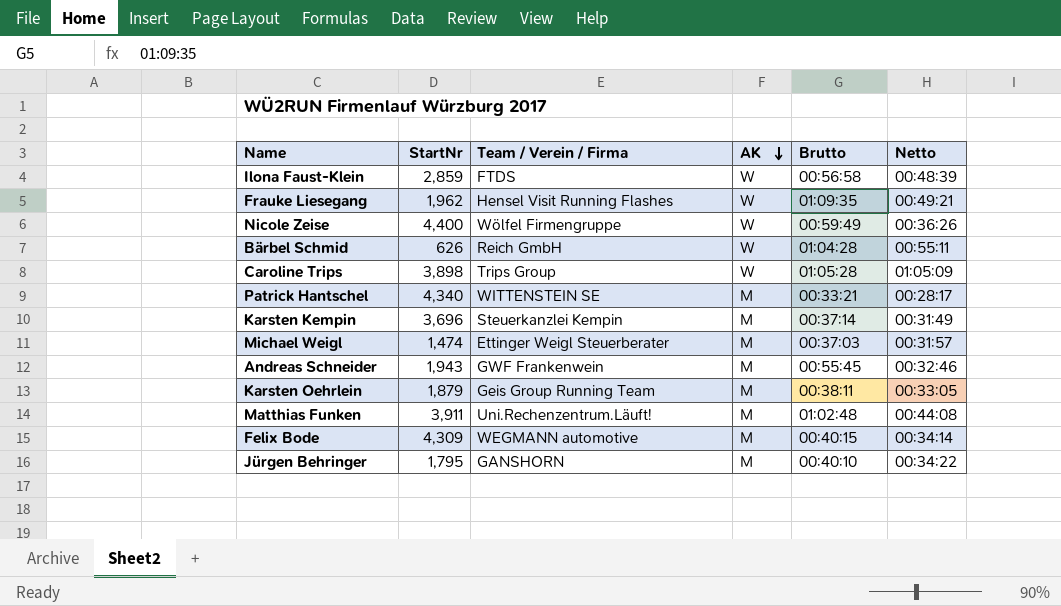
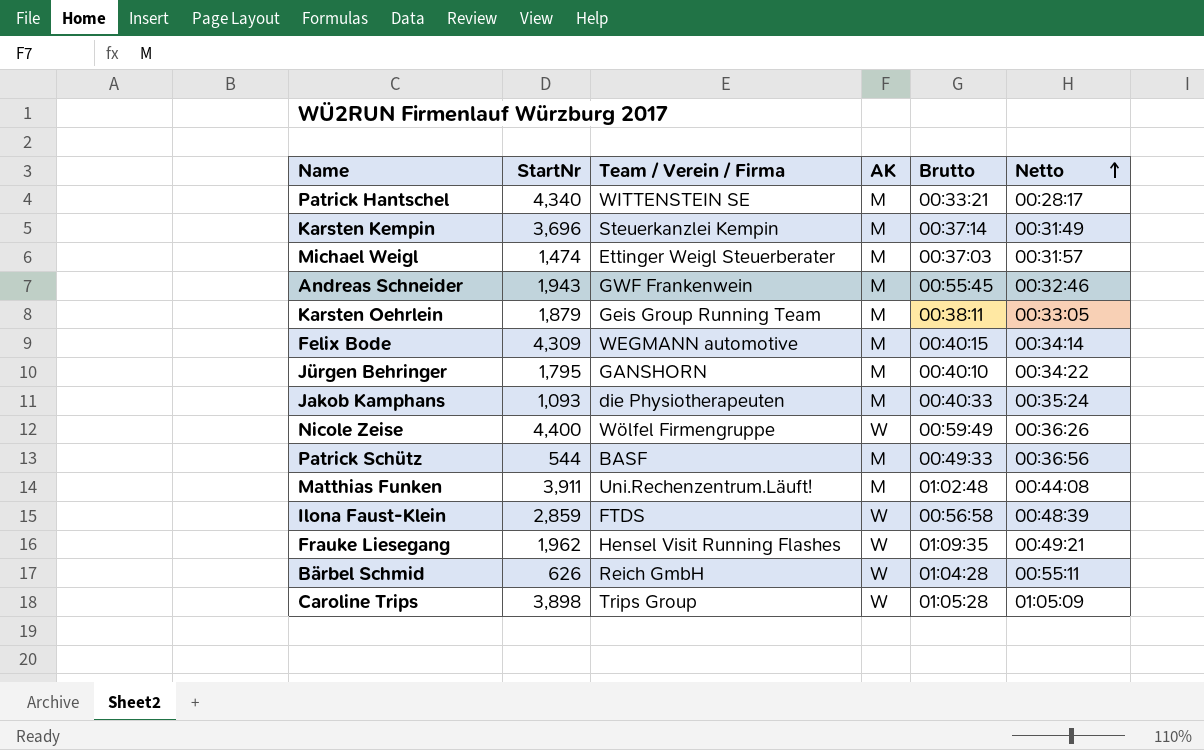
row order: AK descending -> Netto ascending
row Jakob Kamphans: none -> 1,093 | die Physiotherapeuten | M | 00:40:33 | 00:35:24
row Patrick Schütz: none -> 544 | BASF | M | 00:49:33 | 00:36:56

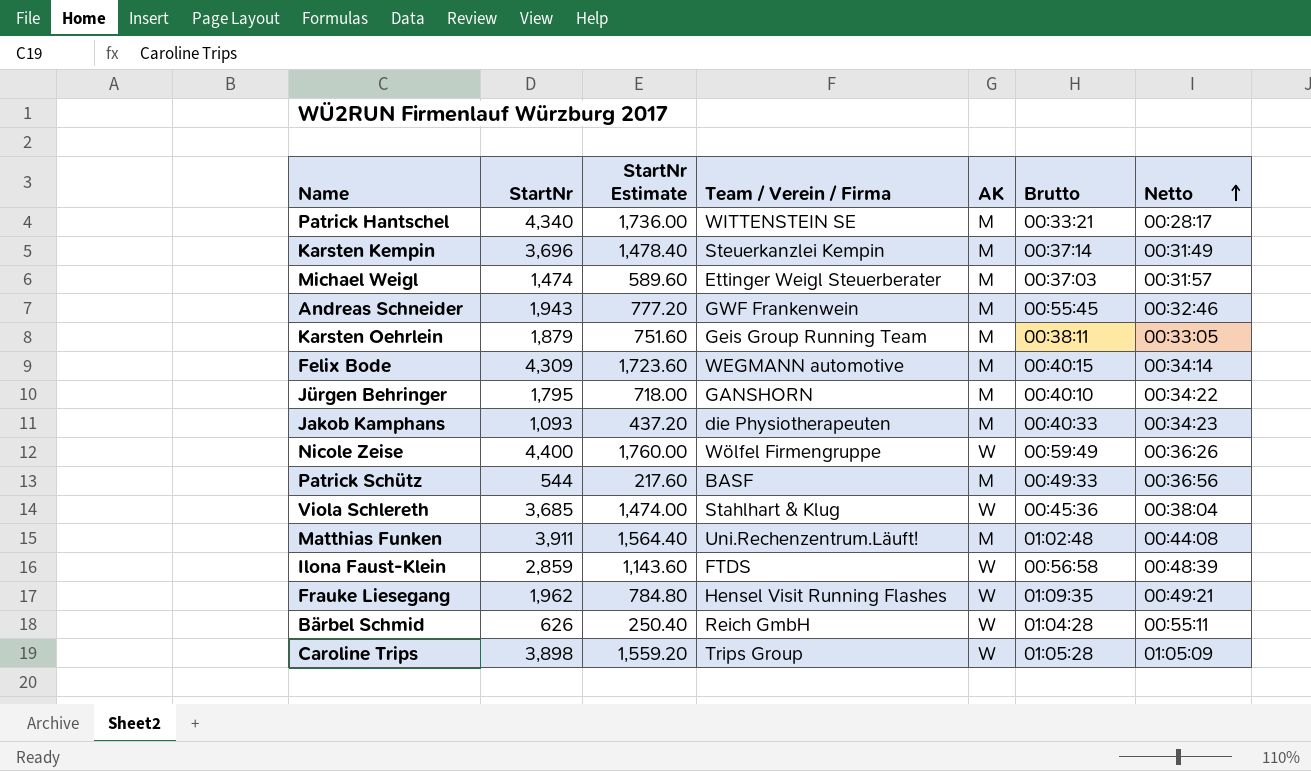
column StartNr Estimate | formula: none -> [StartNr] * 0.4
Jakob Kamphans | Netto: 00:35:24 -> 00:34:23
row Viola Schlereth: none -> 3,685 | 1,474.00 | Stahlhart & Klug | W | 00:45:36 | 00:38:04

